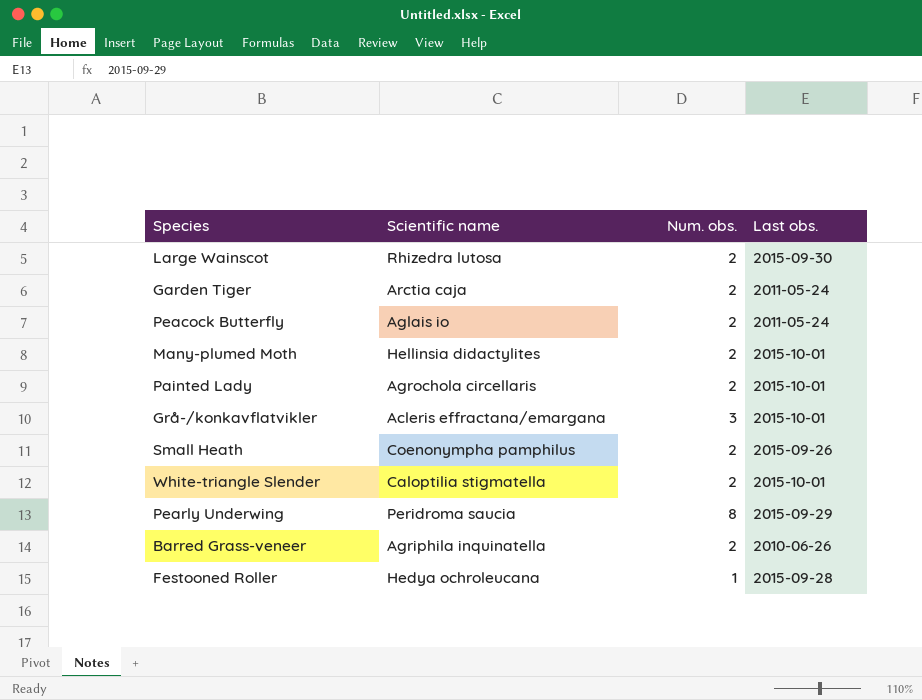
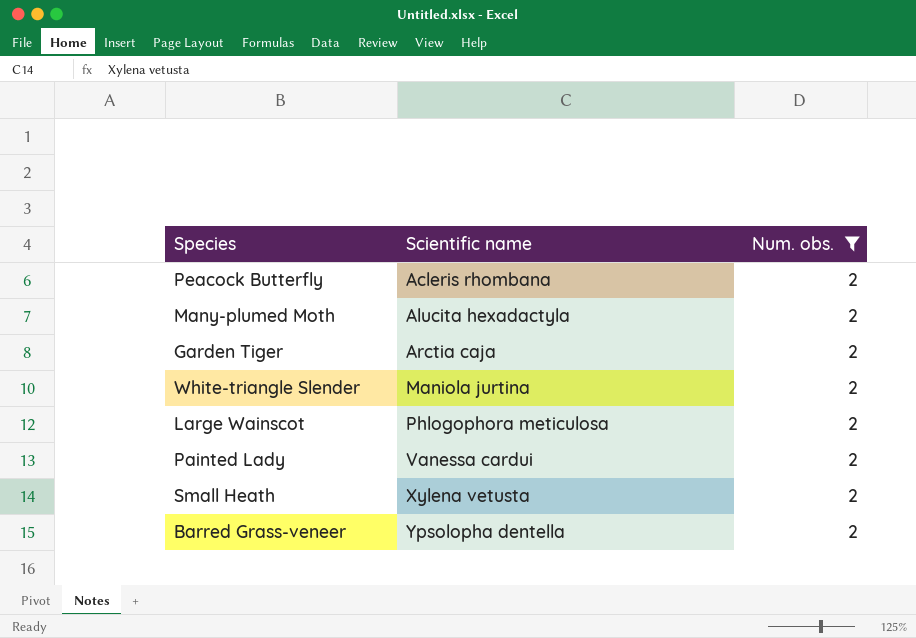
filter: none -> Num. obs. = 2
row order: none -> Scientific name ascending
column Last obs. | position: 4 -> none
Peacock Butterfly | Scientific name: Aglais io -> Acleris rhombana
Many-plumed Moth | Scientific name: Hellinsia didactylites -> Alucita hexadactyla
White-triangle Slender | Scientific name: Caloptilia stigmatella -> Maniola jurtina
Large Wainscot | Scientific name: Rhizedra lutosa -> Phlogophora meticulosa
Painted Lady | Scientific name: Agrochola circellaris -> Vanessa cardui
Small Heath | Scientific name: Coenonympha pamphilus -> Xylena vetusta
Barred Grass-veneer | Scientific name: Agriphila inquinatella -> Ypsolopha dentella

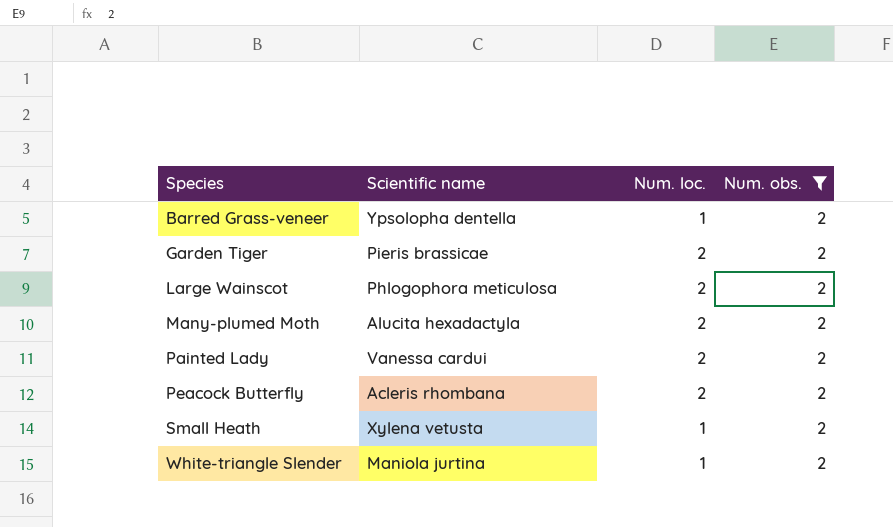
row order: Scientific name ascending -> Species ascending
column Num. loc. | position: none -> 3
Garden Tiger | Scientific name: Arctia caja -> Pieris brassicae

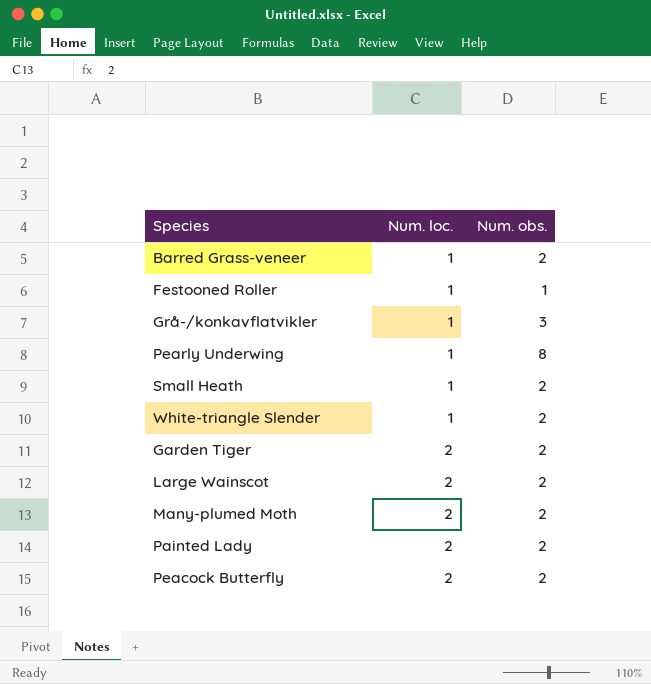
filter: Num. obs. = 2 -> none
row order: Species ascending -> Num. loc. ascending
column Scientific name | position: 2 -> none

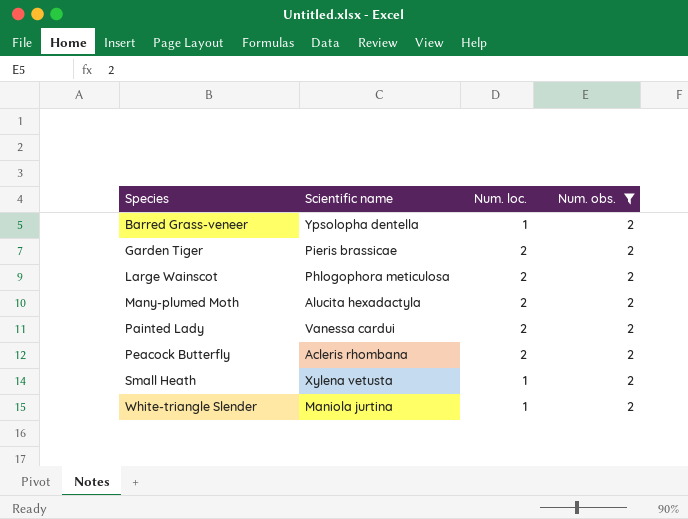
filter: none -> Num. obs. = 2
row order: Num. loc. ascending -> Species ascending
column Scientific name | position: none -> 2

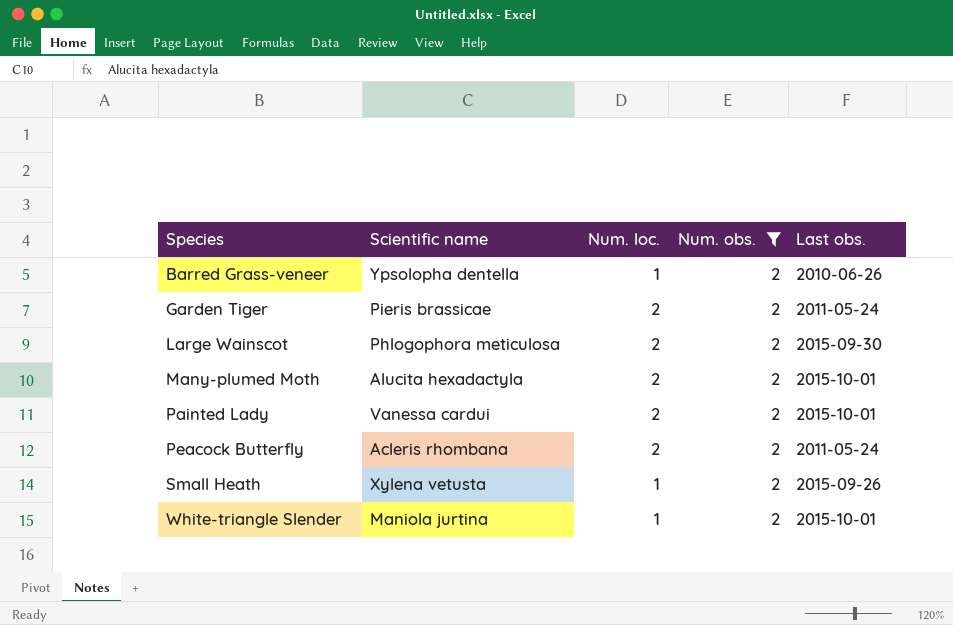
column Last obs. | position: none -> 5

